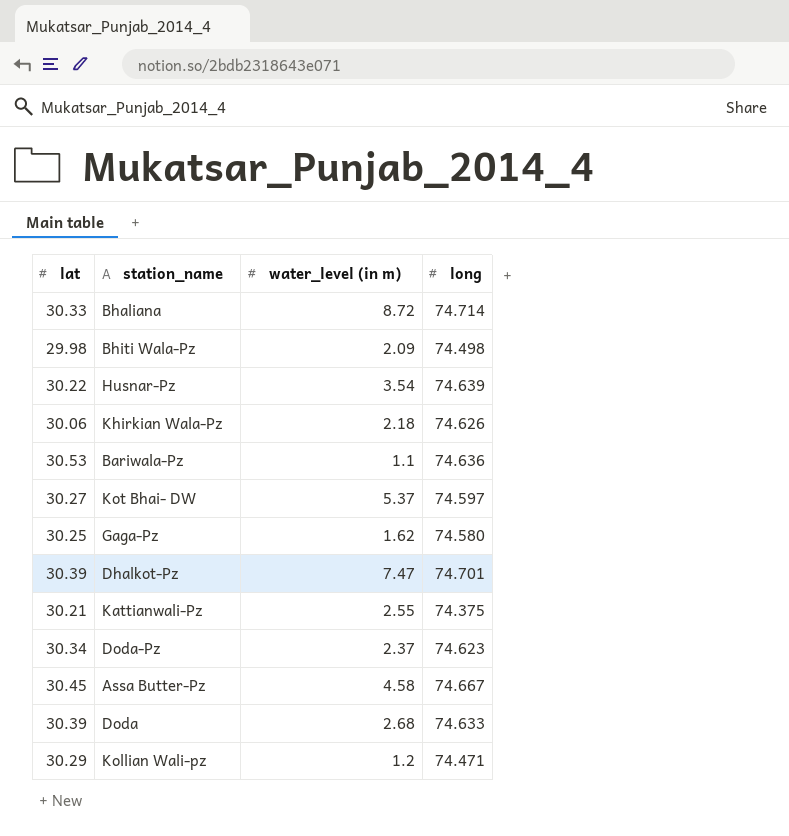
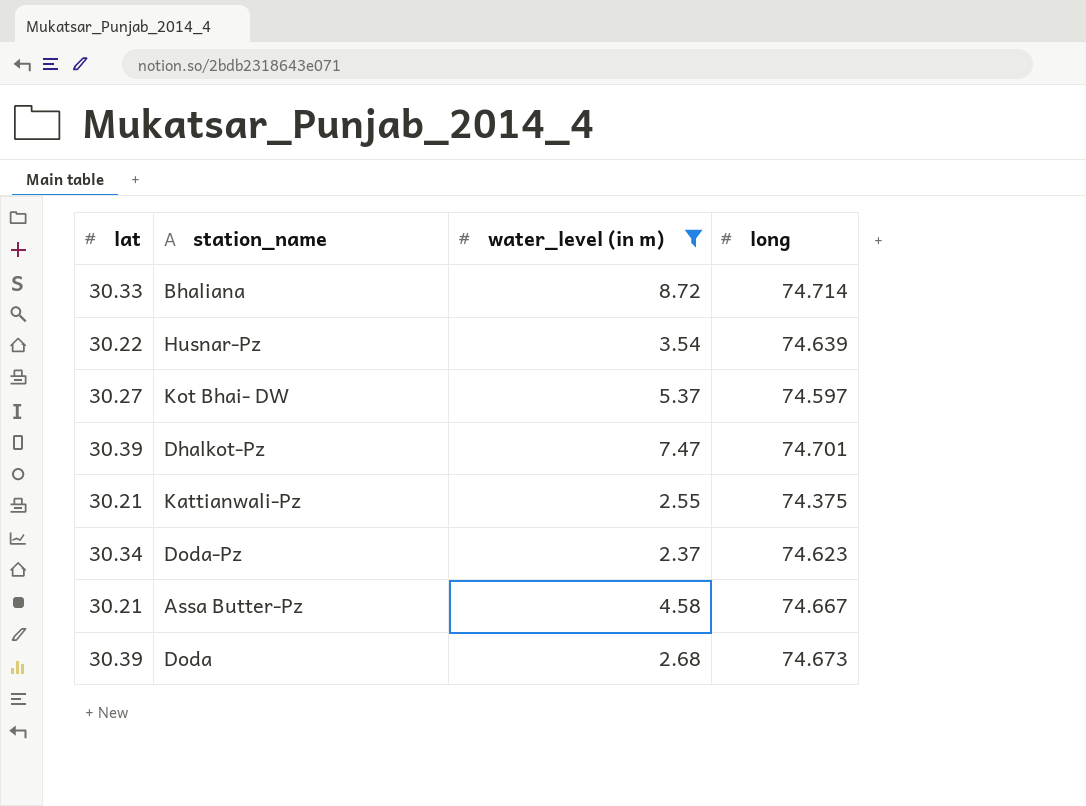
filter: none -> water_level (in m) >= 2.37
Assa Butter-Pz | lat: 30.45 -> 30.21
Doda | long: 74.633 -> 74.673

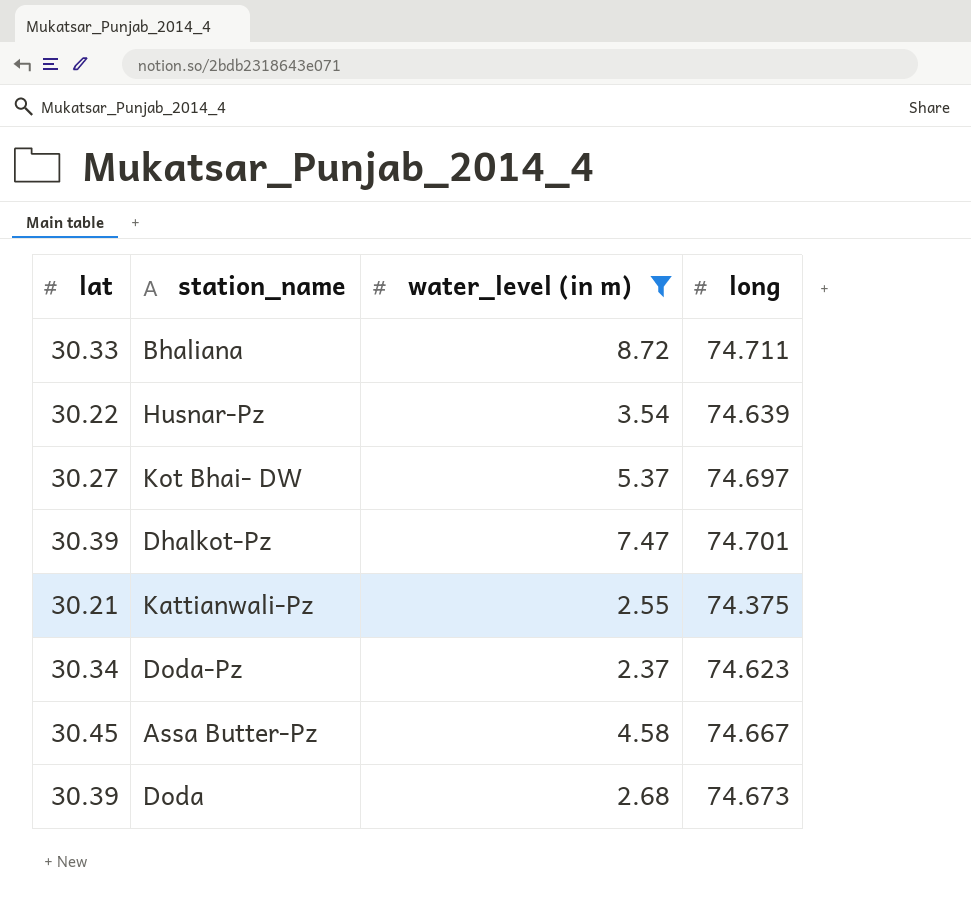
Bhaliana | long: 74.714 -> 74.711
Kot Bhai- DW | long: 74.597 -> 74.697
Assa Butter-Pz | lat: 30.21 -> 30.45

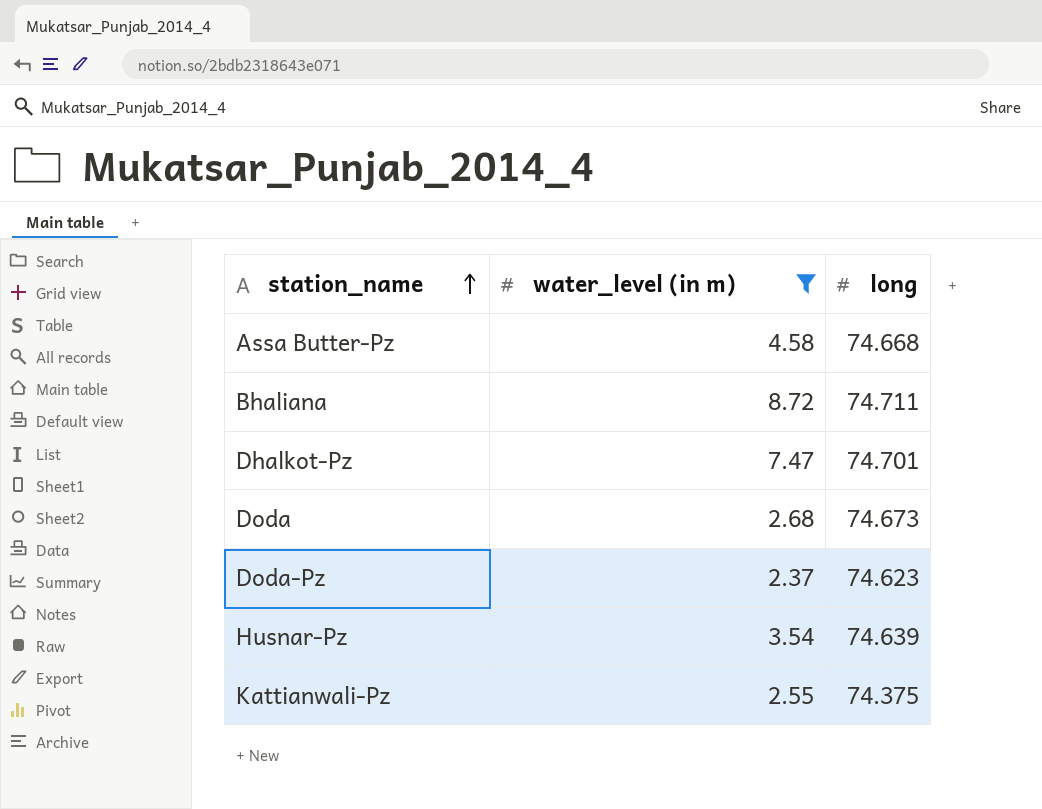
row order: none -> station_name ascending
column lat | position: 1 -> none
row Kot Bhai- DW: 30.27 | 5.37 | 74.697 -> none
Assa Butter-Pz | long: 74.667 -> 74.668

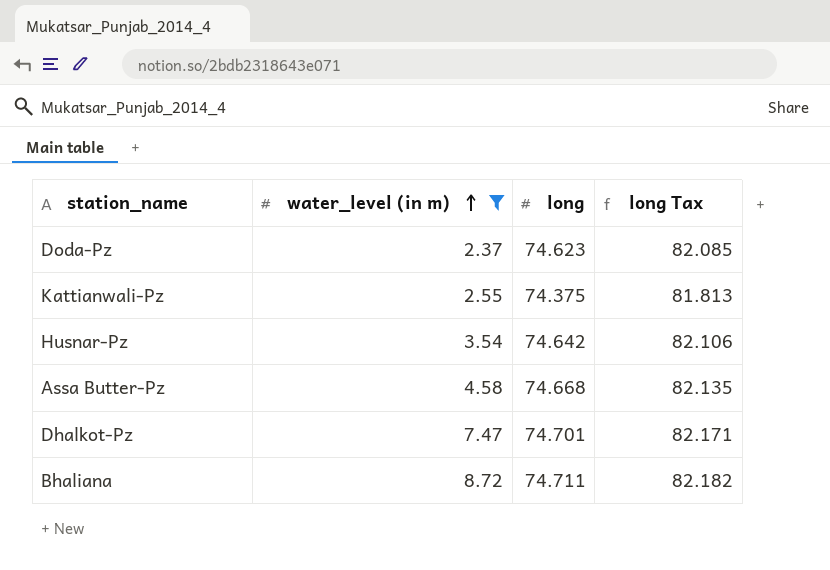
row order: station_name ascending -> water_level (in m) ascending
column long Tax | formula: none -> [long] * 1.1
row Doda: 2.68 | 74.673 -> none
Husnar-Pz | long: 74.639 -> 74.642

